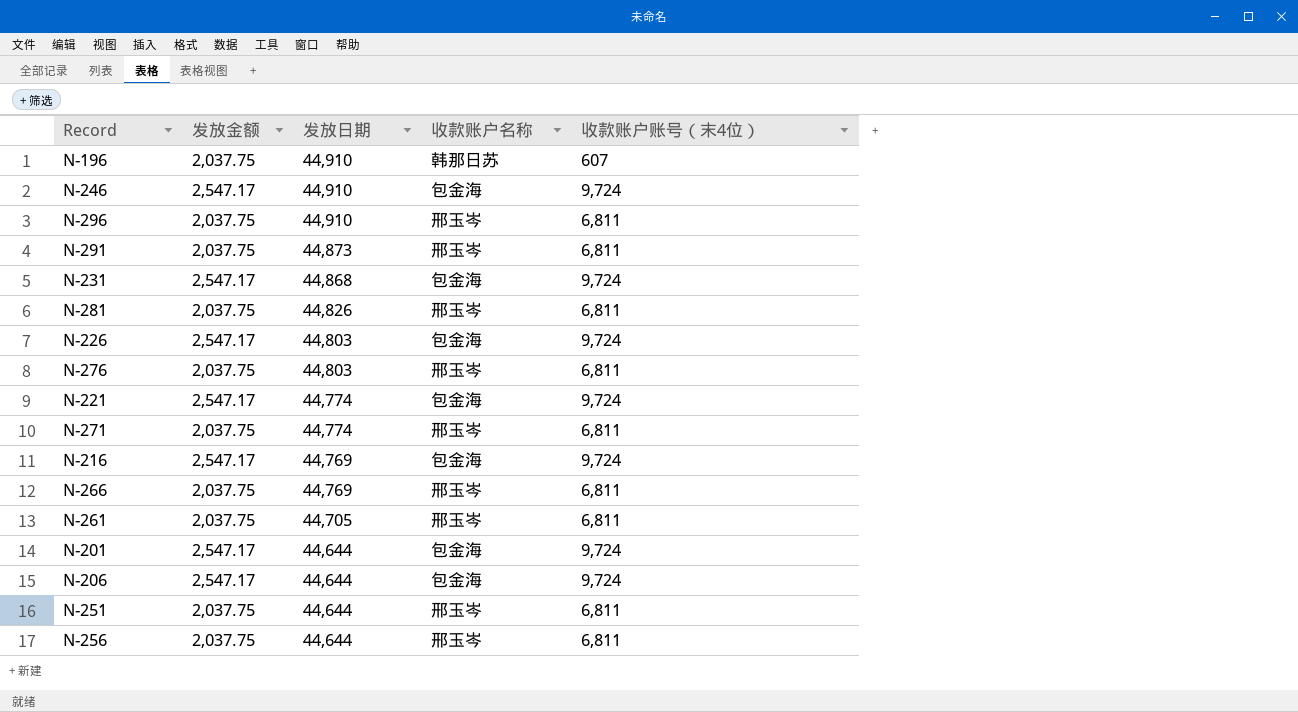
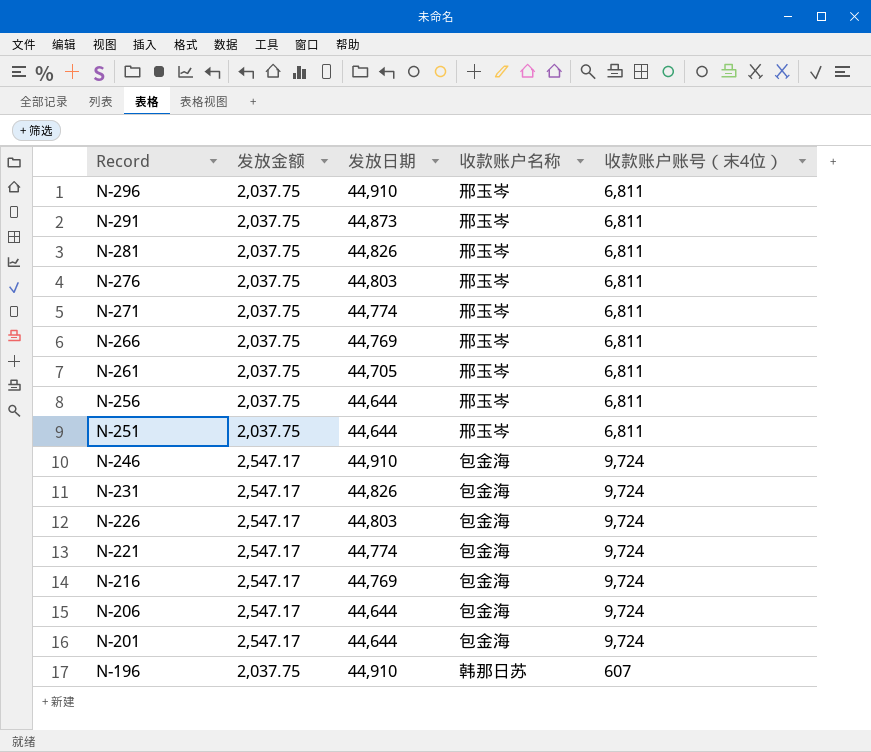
row order: 发放日期 descending -> Record descending
N-231 | 发放日期: 44,868 -> 44,826

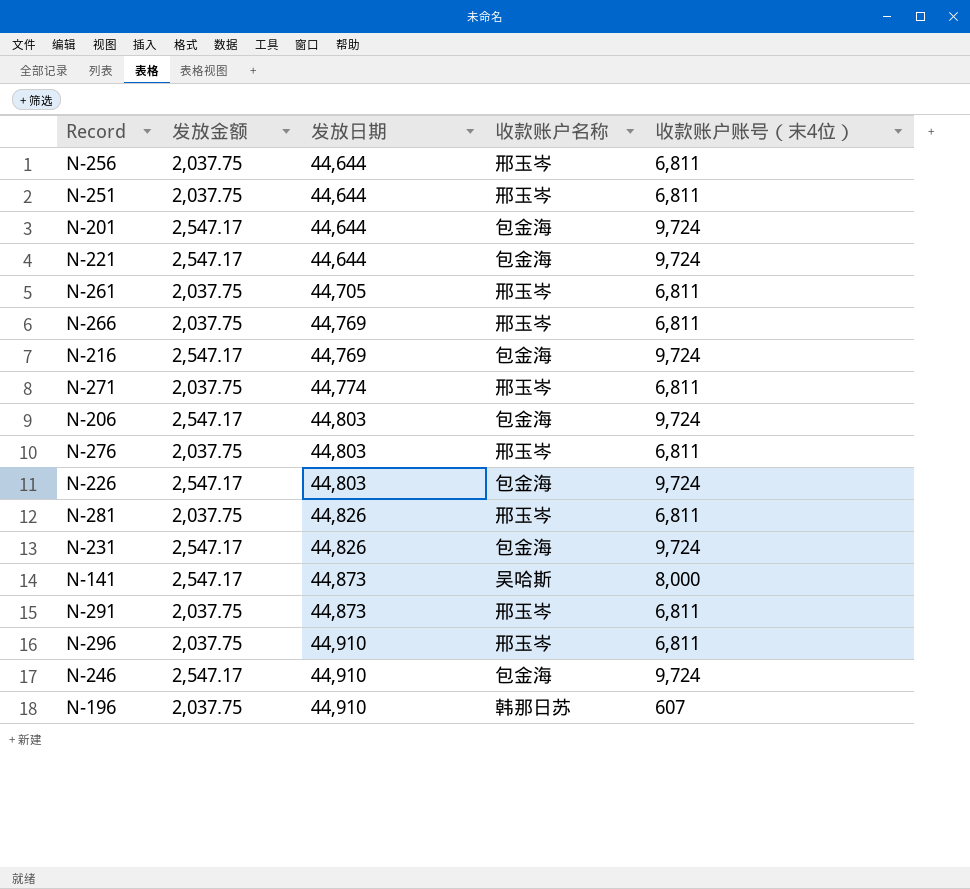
row order: Record descending -> 发放日期 ascending
N-221 | 发放日期: 44,774 -> 44,644
N-206 | 发放日期: 44,644 -> 44,803
row N-141: none -> 2,547.17 | 44,873 | 吴哈斯 | 8,000

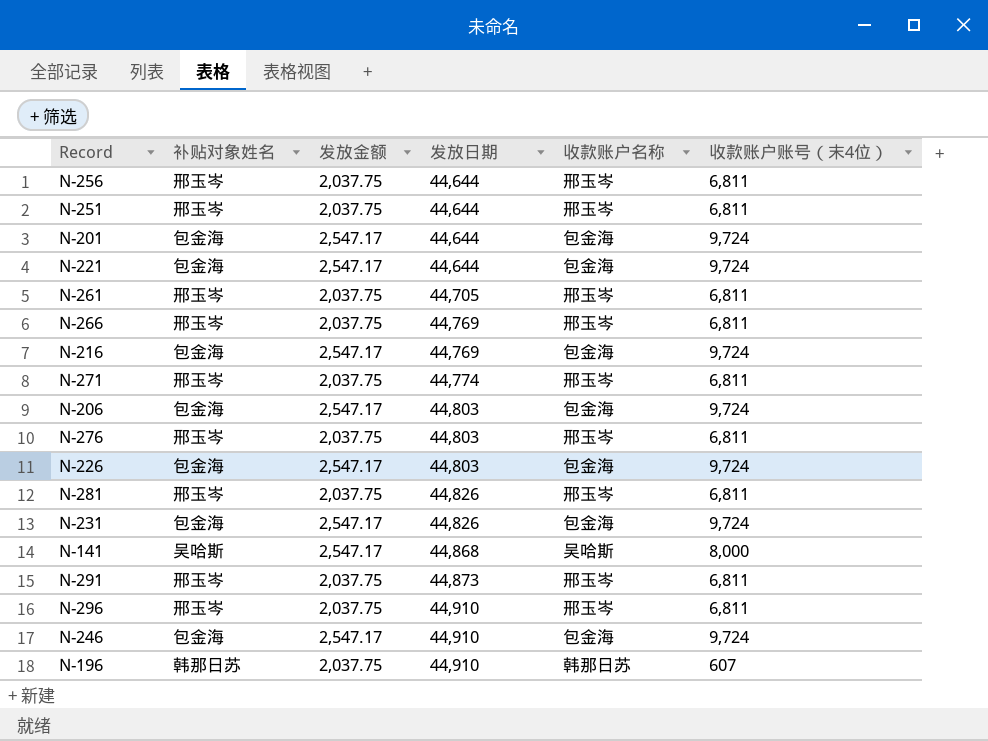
column 补贴对象姓名 | position: none -> 2
N-141 | 发放日期: 44,873 -> 44,868

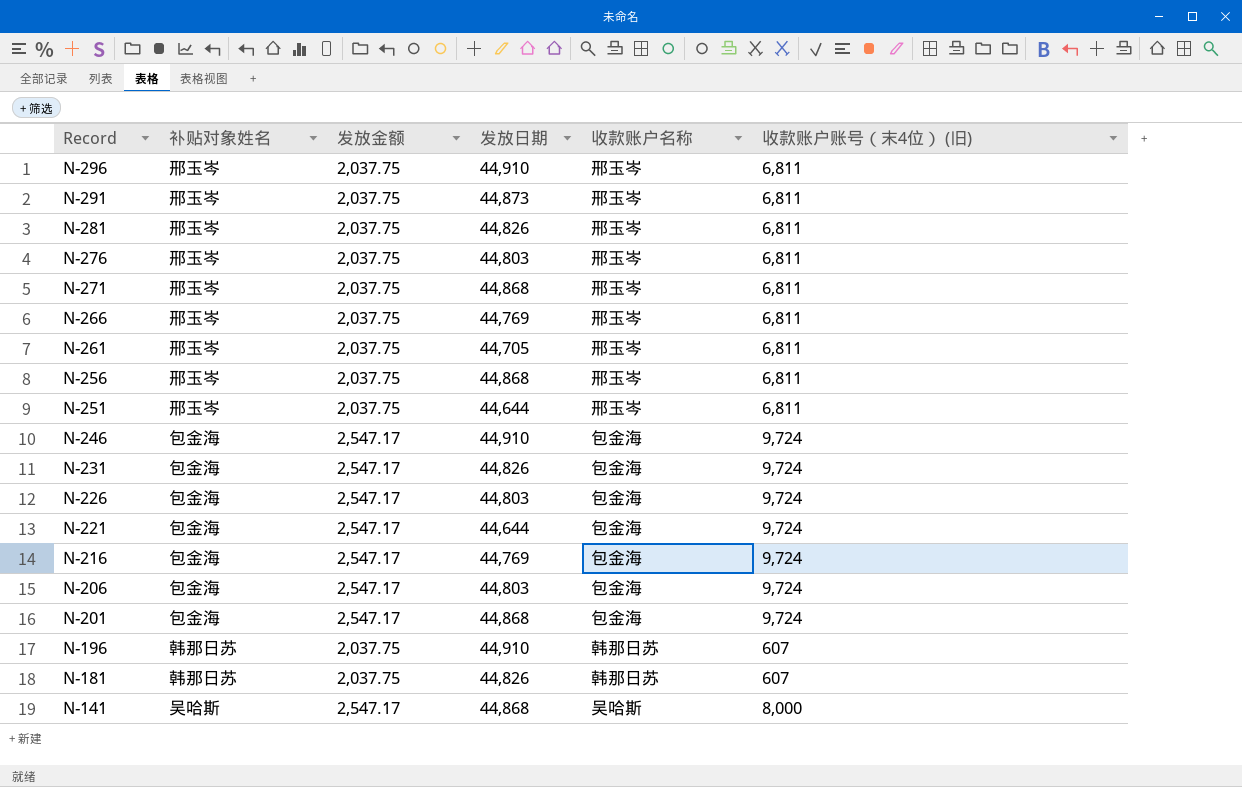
row order: 发放日期 ascending -> Record descending
column name: 收款账户账号（末4位） -> 收款账户账号（末4位） (旧)
N-271 | 发放日期: 44,774 -> 44,868
N-256 | 发放日期: 44,644 -> 44,868
N-201 | 发放日期: 44,644 -> 44,868
row N-181: none -> 韩那日苏 | 2,037.75 | 44,826 | 韩那日苏 | 607

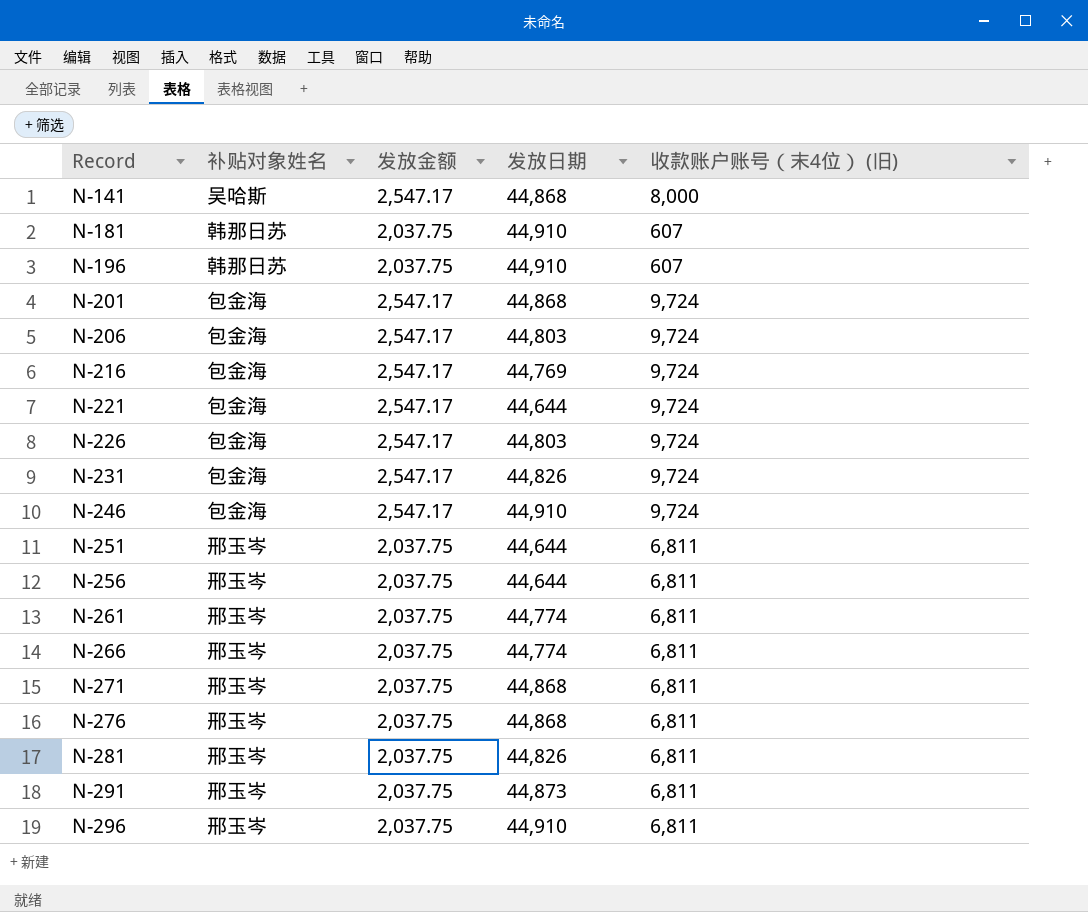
row order: Record descending -> Record ascending
column 收款账户名称 | position: 5 -> none
N-181 | 发放日期: 44,826 -> 44,910
N-256 | 发放日期: 44,868 -> 44,644
N-261 | 发放日期: 44,705 -> 44,774
N-266 | 发放日期: 44,769 -> 44,774
N-276 | 发放日期: 44,803 -> 44,868

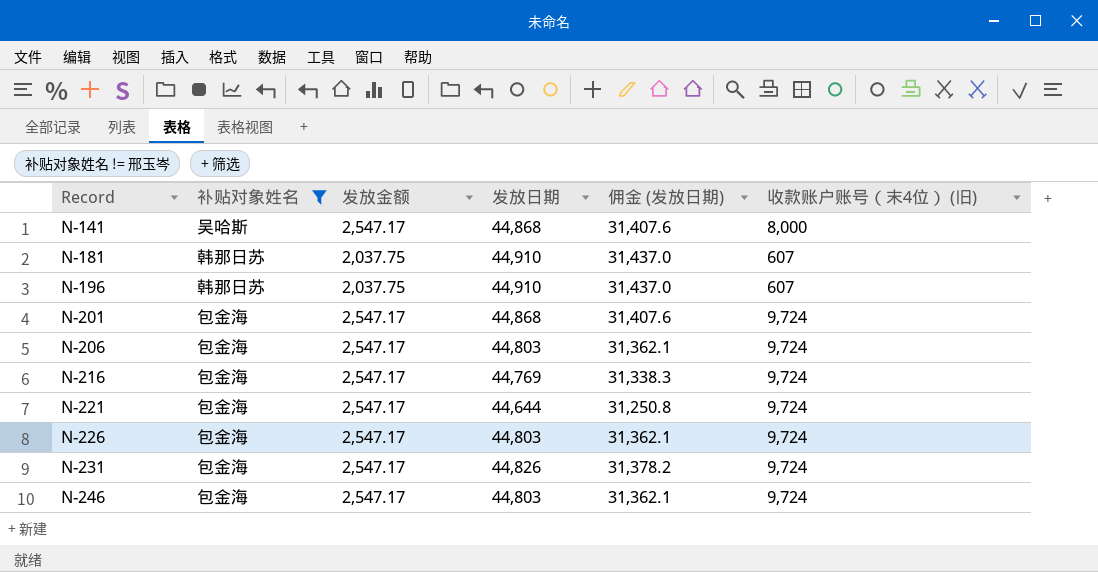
filter: none -> 补贴对象姓名 != 邢玉岑
column 佣金 (发放日期) | formula: none -> [发放日期] * 0.7
N-246 | 发放日期: 44,910 -> 44,803

